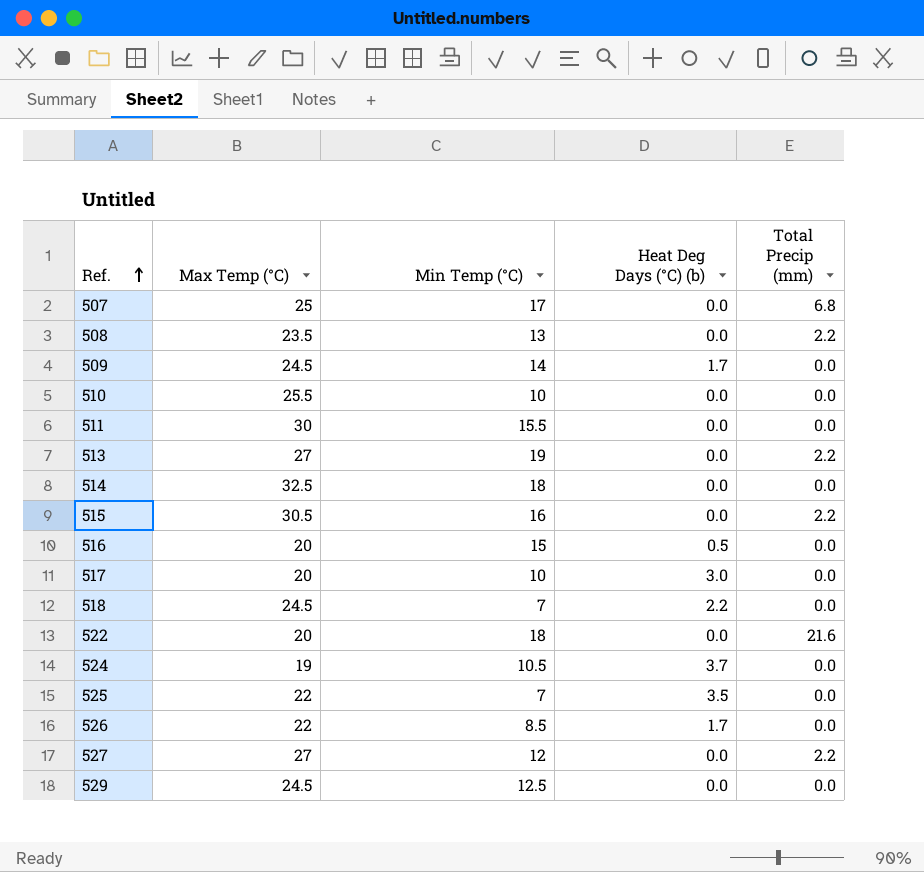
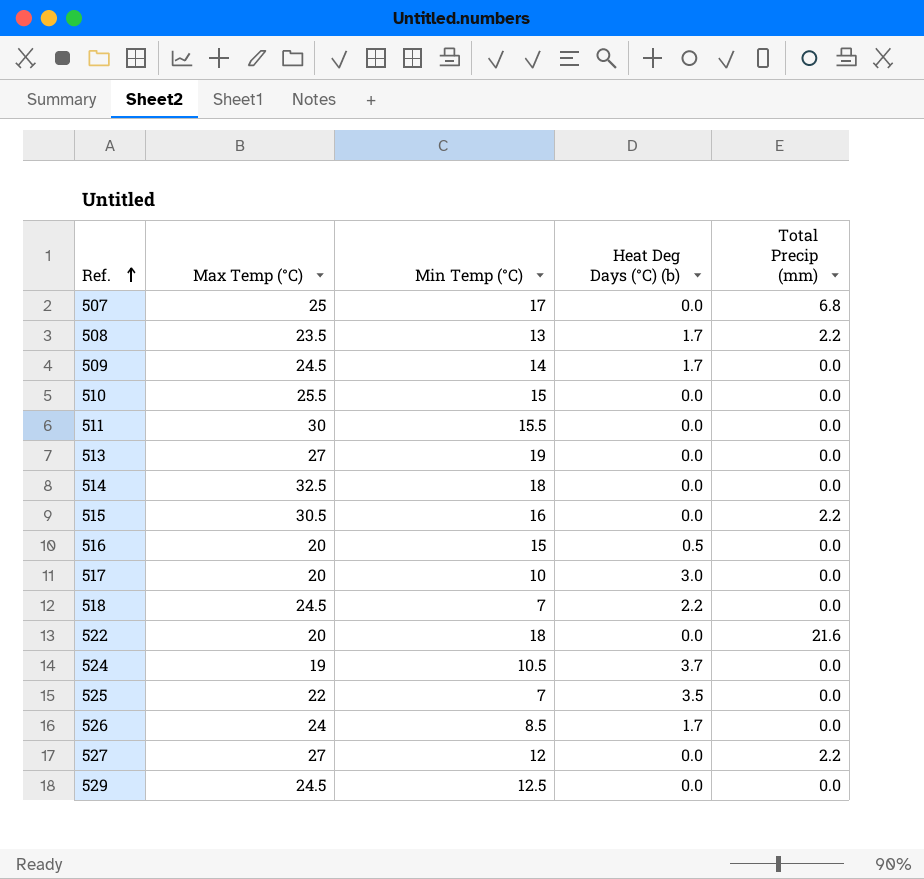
508 | Heat Deg Days (°C) (b): 0.0 -> 1.7
510 | Min Temp (°C): 10 -> 15
513 | Total Precip (mm): 2.2 -> 0.0
526 | Max Temp (°C): 22 -> 24

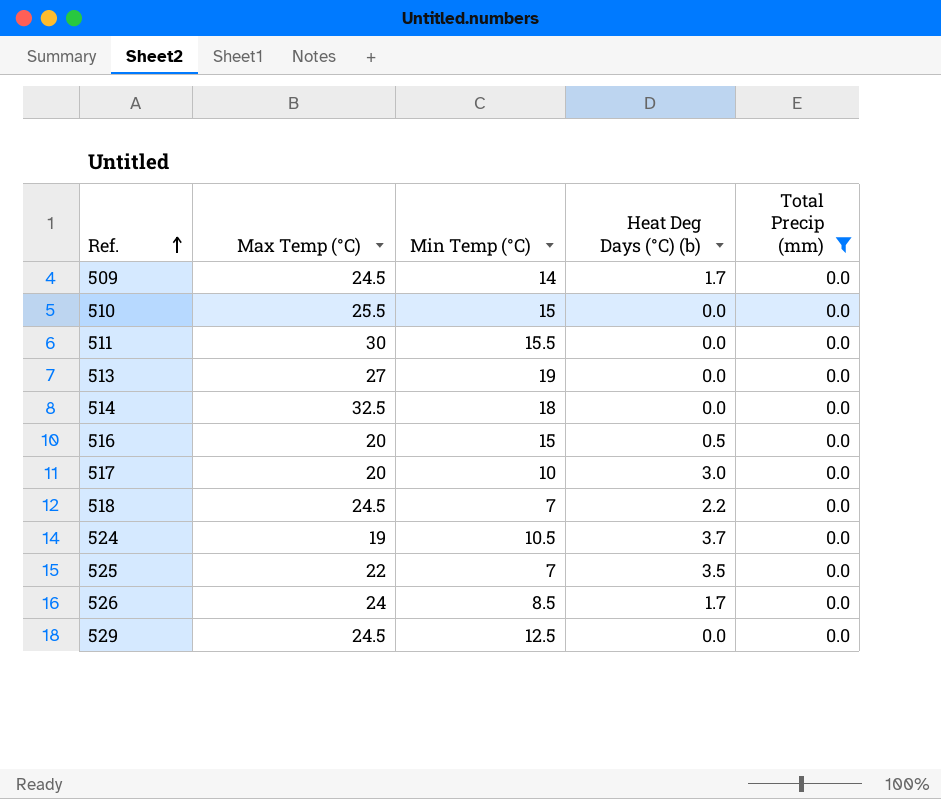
filter: none -> Total Precip (mm) = 0.0

